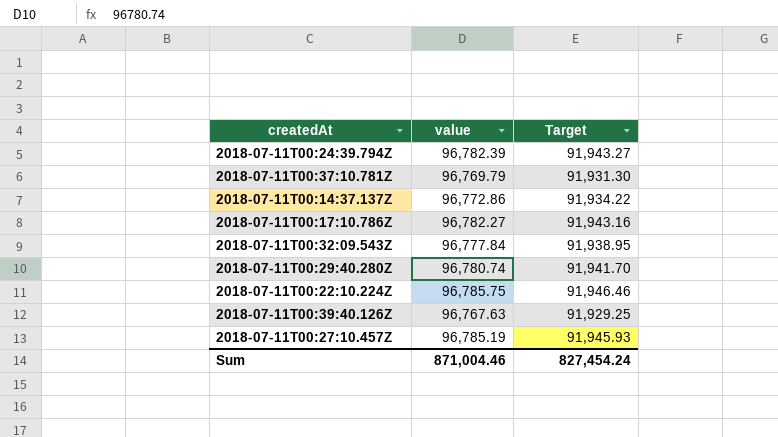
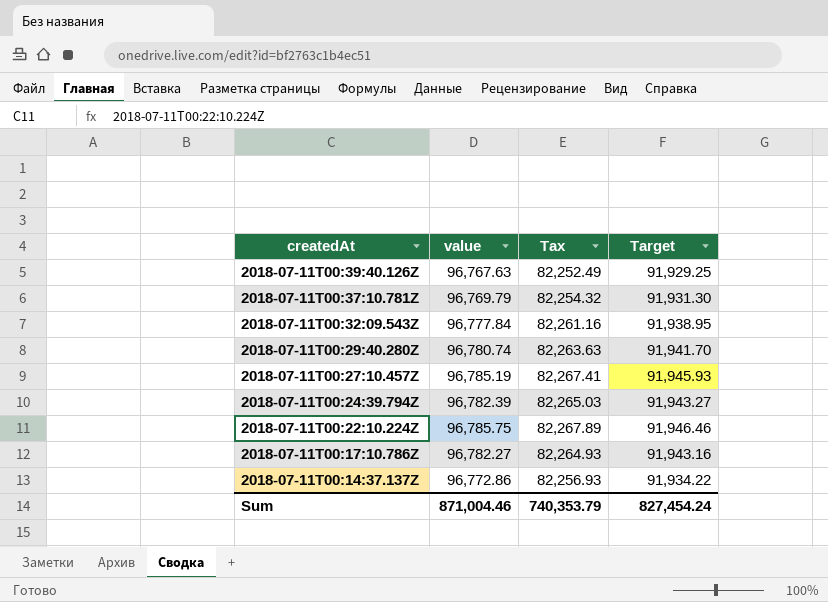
row order: none -> createdAt descending
column Tax | formula: none -> [value] * 0.85

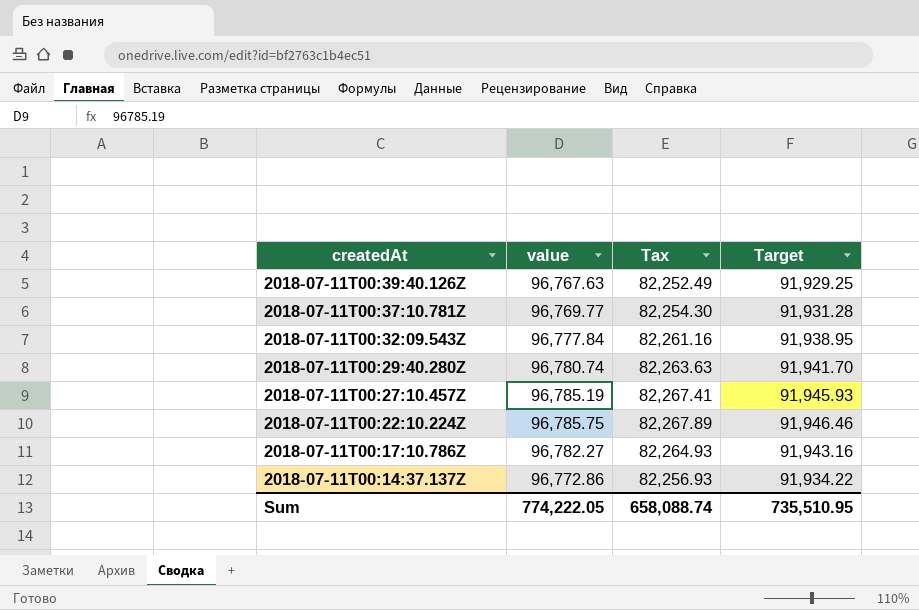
row 2018-07-11T00:24:39.794Z: 96,782.39 | 82,265.03 | 91,943.27 -> none
2018-07-11T00:37:10.781Z | value: 96,769.79 -> 96,769.77
2018-07-11T00:37:10.781Z | Tax: 82,254.32 -> 82,254.30
2018-07-11T00:37:10.781Z | Target: 91,931.30 -> 91,931.28
Sum | value: 871,004.46 -> 774,222.05
Sum | Tax: 740,353.79 -> 658,088.74
Sum | Target: 827,454.24 -> 735,510.95

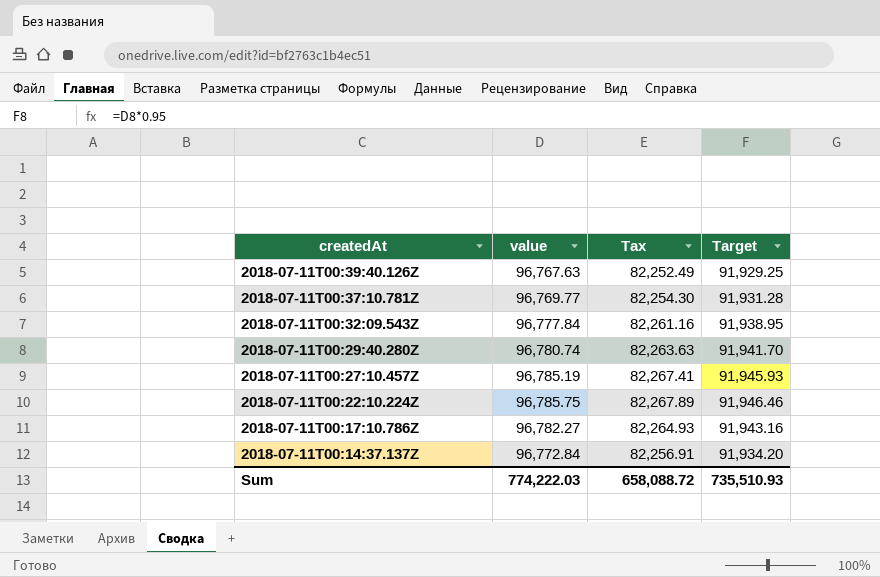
2018-07-11T00:14:37.137Z | value: 96,772.86 -> 96,772.84
2018-07-11T00:14:37.137Z | Tax: 82,256.93 -> 82,256.91
2018-07-11T00:14:37.137Z | Target: 91,934.22 -> 91,934.20
Sum | value: 774,222.05 -> 774,222.03
Sum | Tax: 658,088.74 -> 658,088.72
Sum | Target: 735,510.95 -> 735,510.93

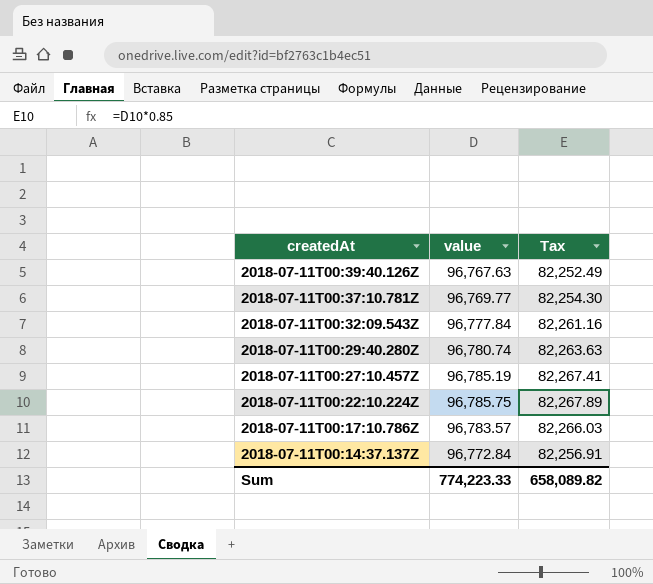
column Target | formula: [value] * 0.95 -> none
2018-07-11T00:17:10.786Z | value: 96,782.27 -> 96,783.57
2018-07-11T00:17:10.786Z | Tax: 82,264.93 -> 82,266.03
Sum | value: 774,222.03 -> 774,223.33
Sum | Tax: 658,088.72 -> 658,089.82

